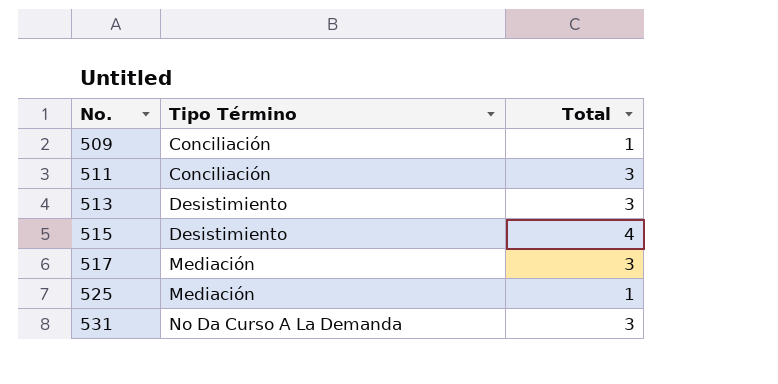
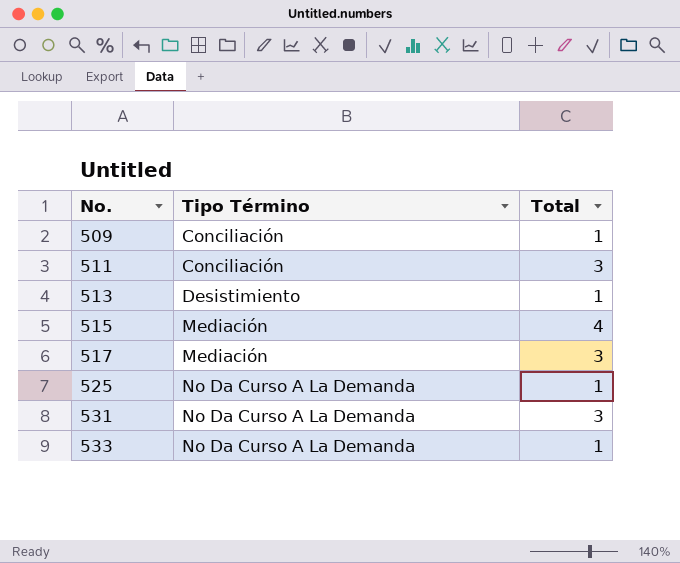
513 | Total: 3 -> 1
515 | Tipo Término: Desistimiento -> Mediación
525 | Tipo Término: Mediación -> No Da Curso A La Demanda
row 533: none -> No Da Curso A La Demanda | 1

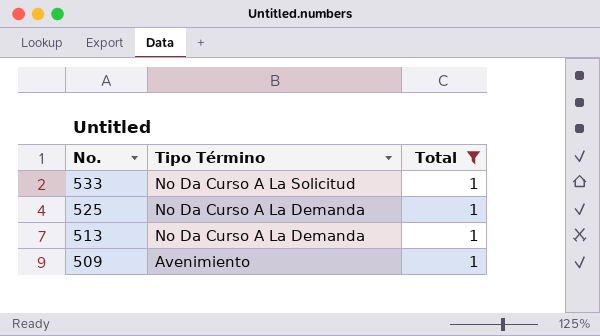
filter: none -> Total = 1
row order: No. ascending -> No. descending
533 | Tipo Término: No Da Curso A La Demanda -> No Da Curso A La Solicitud
513 | Tipo Término: Desistimiento -> No Da Curso A La Demanda
509 | Tipo Término: Conciliación -> Avenimiento

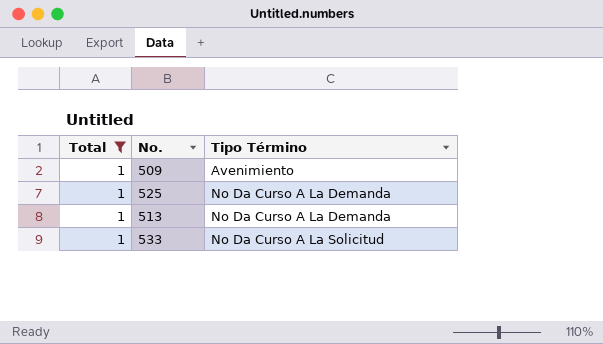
row order: No. descending -> Tipo Término ascending
column Total | position: 3 -> 1

